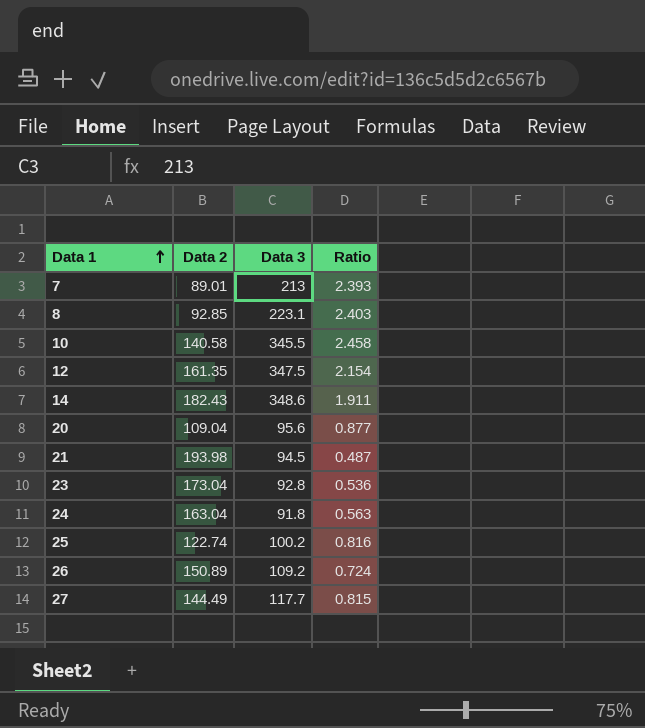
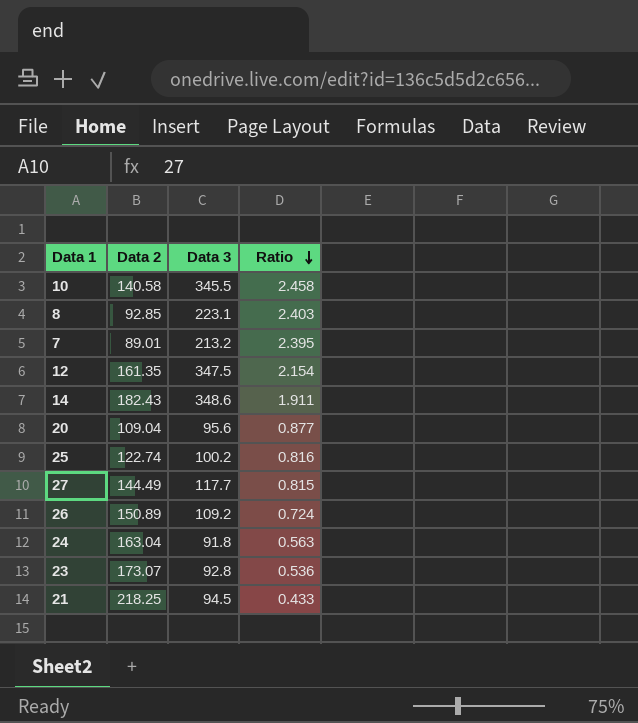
row order: Data 1 ascending -> Ratio descending
7 | Data 3: 213 -> 213.2
7 | Ratio: 2.393 -> 2.395
23 | Data 2: 173.04 -> 173.07
21 | Data 2: 193.98 -> 218.25
21 | Ratio: 0.487 -> 0.433

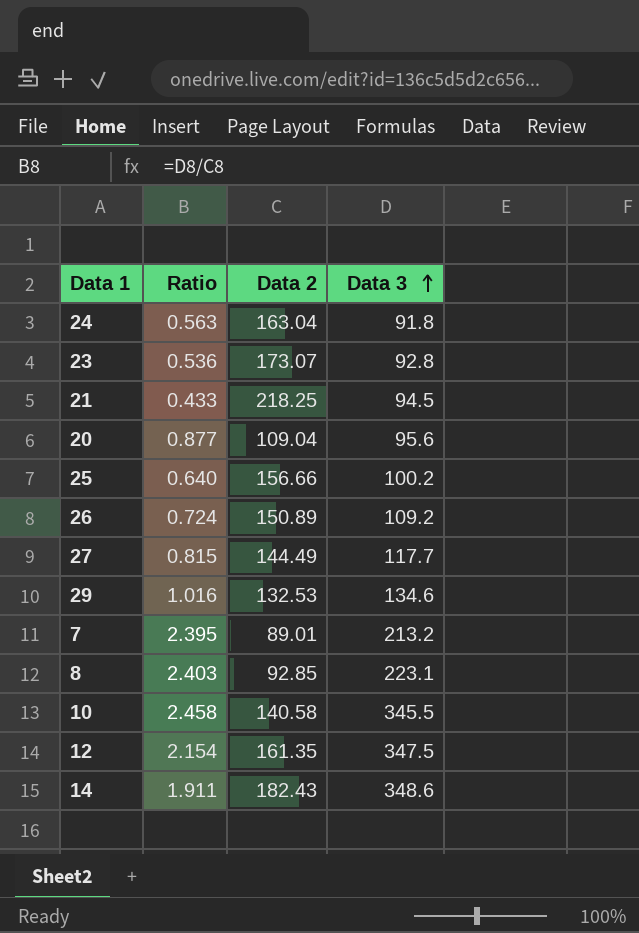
row order: Ratio descending -> Data 3 ascending
column Ratio | position: 4 -> 2
25 | Ratio: 0.816 -> 0.640
25 | Data 2: 122.74 -> 156.66
row 29: none -> 1.016 | 132.53 | 134.6

